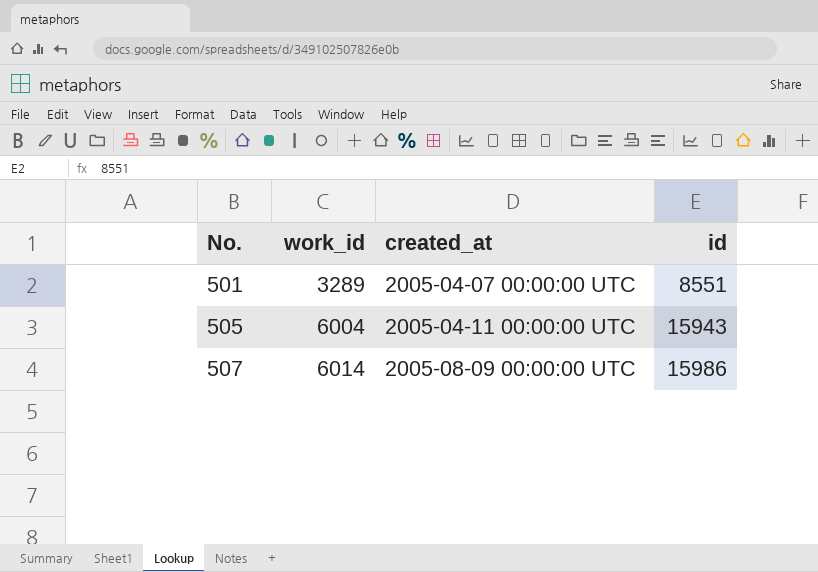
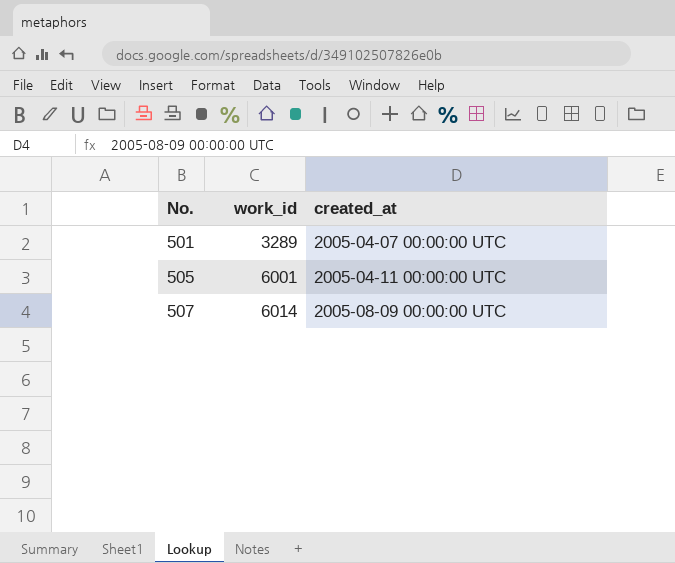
column id | position: 4 -> none
505 | work_id: 6004 -> 6001

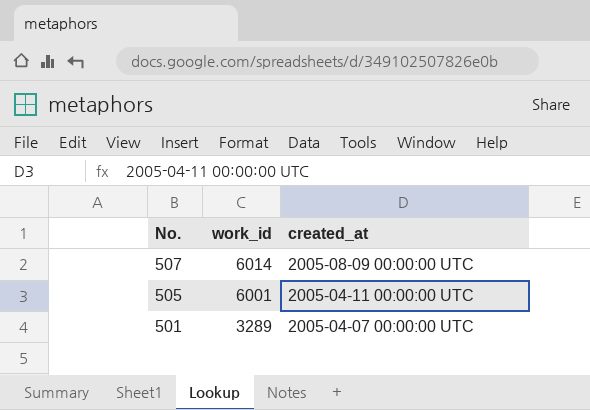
row order: No. ascending -> No. descending

